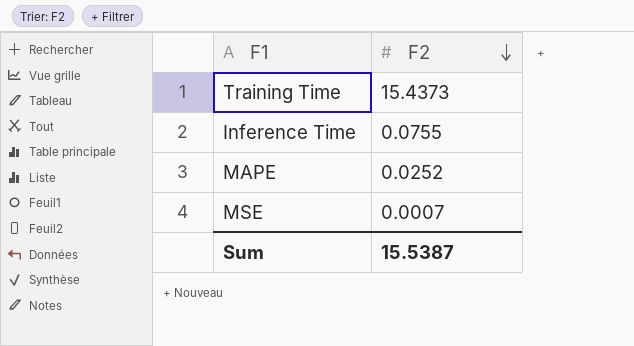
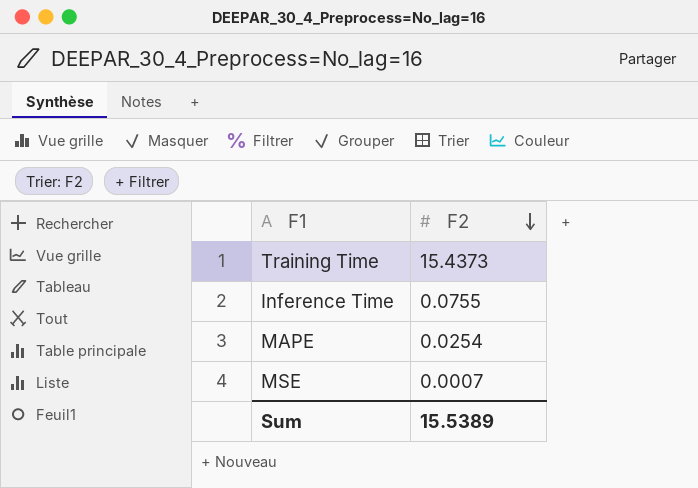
MAPE | F2: 0.0252 -> 0.0254
Sum | F2: 15.5387 -> 15.5389

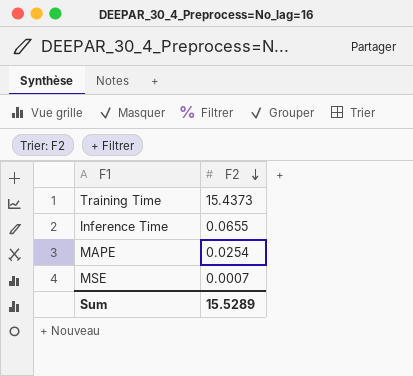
Inference Time | F2: 0.0755 -> 0.0655
Sum | F2: 15.5389 -> 15.5289

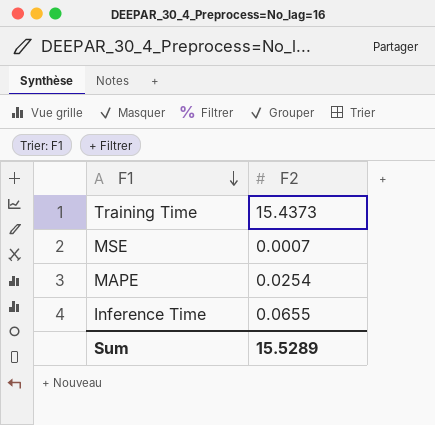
row order: F2 descending -> F1 descending

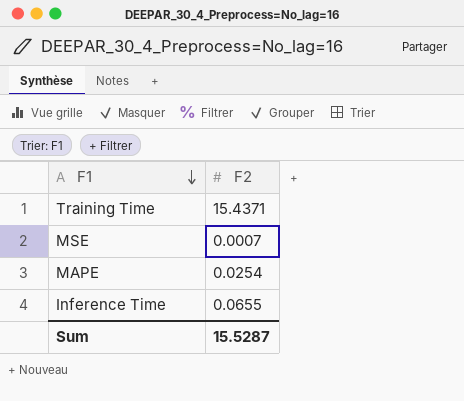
Training Time | F2: 15.4373 -> 15.4371
Sum | F2: 15.5289 -> 15.5287

